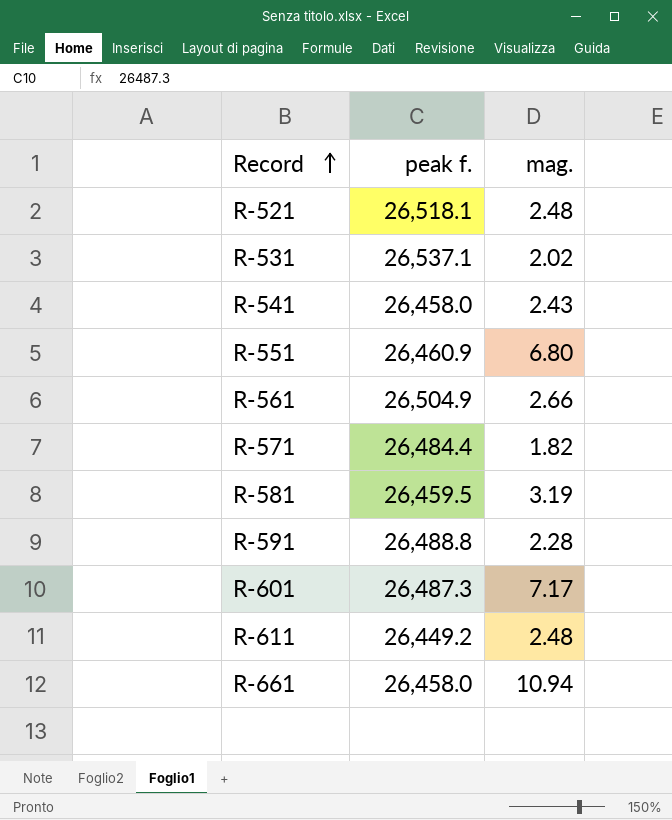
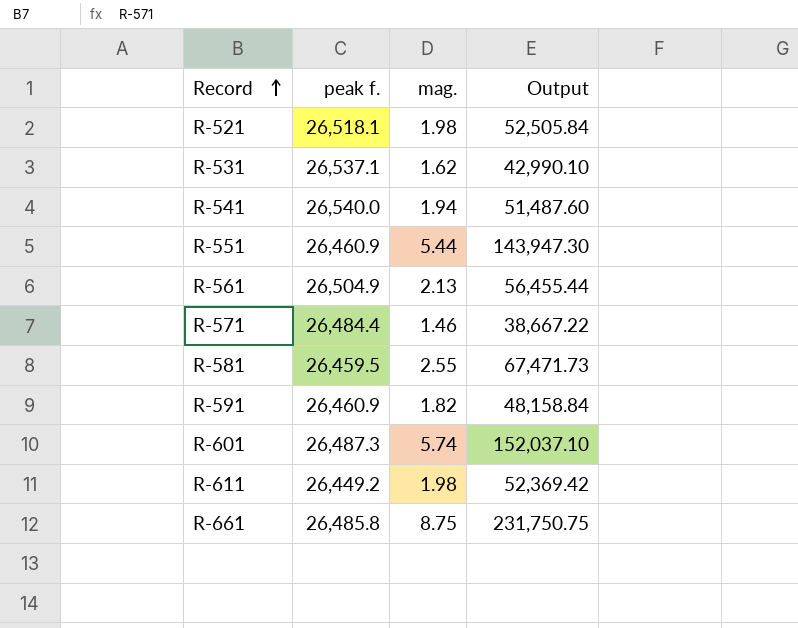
column Output | formula: none -> [peak f.] * [mag.]
R-521 | mag.: 2.48 -> 1.98
R-531 | mag.: 2.02 -> 1.62
R-541 | peak f.: 26,458.0 -> 26,540.0
R-541 | mag.: 2.43 -> 1.94
R-551 | mag.: 6.80 -> 5.44
R-561 | mag.: 2.66 -> 2.13
R-571 | mag.: 1.82 -> 1.46
R-581 | mag.: 3.19 -> 2.55
R-591 | peak f.: 26,488.8 -> 26,460.9
R-591 | mag.: 2.28 -> 1.82
R-601 | mag.: 7.17 -> 5.74
R-611 | mag.: 2.48 -> 1.98
R-661 | peak f.: 26,458.0 -> 26,485.8
R-661 | mag.: 10.94 -> 8.75

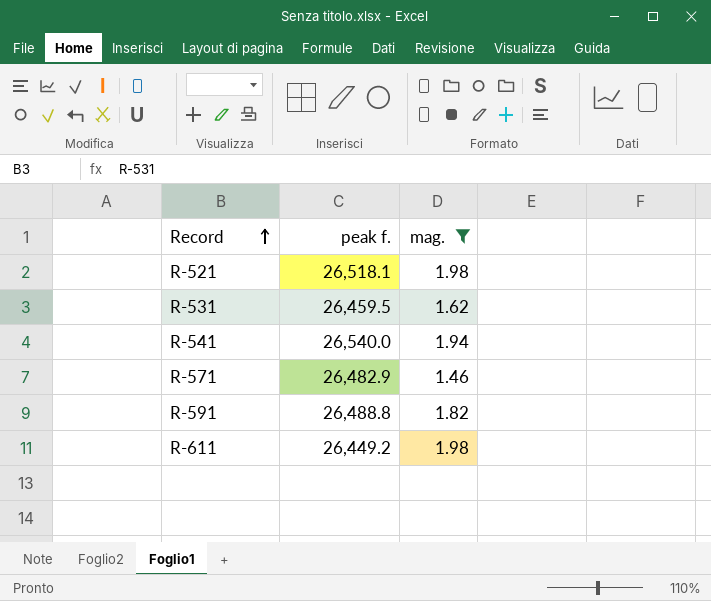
filter: none -> mag. <= 1.98
column Output | formula: [peak f.] * [mag.] -> none
R-531 | peak f.: 26,537.1 -> 26,459.5
R-571 | peak f.: 26,484.4 -> 26,482.9
R-591 | peak f.: 26,460.9 -> 26,488.8

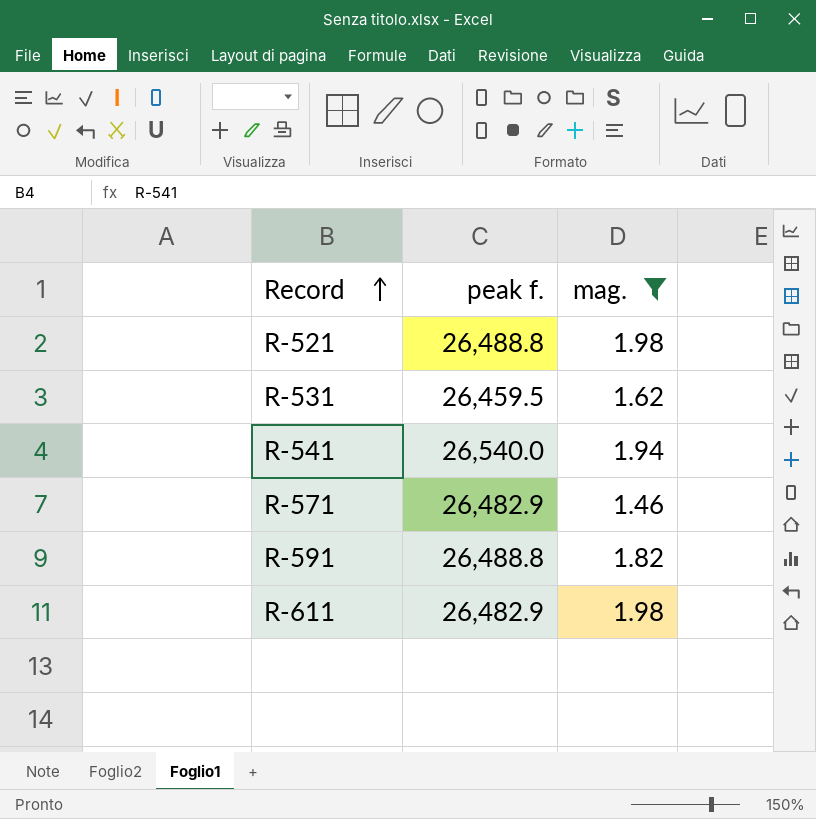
R-521 | peak f.: 26,518.1 -> 26,488.8
R-611 | peak f.: 26,449.2 -> 26,482.9

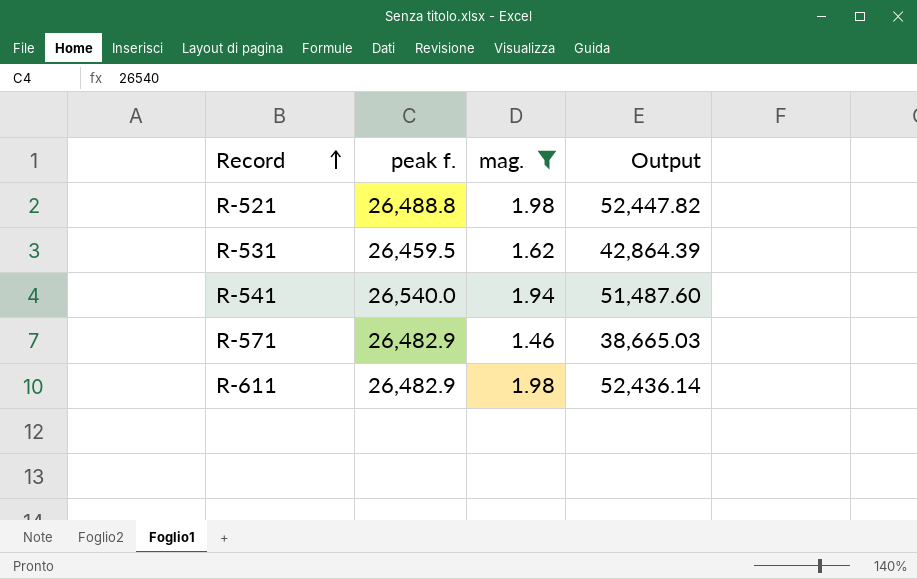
column Output | formula: none -> [peak f.] * [mag.]
row R-591: 26,488.8 | 1.82 -> none

